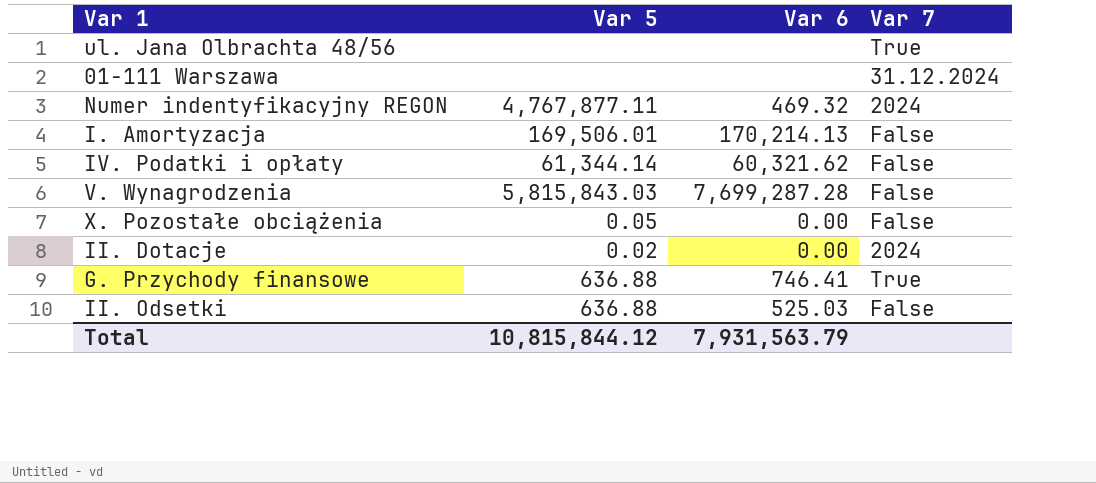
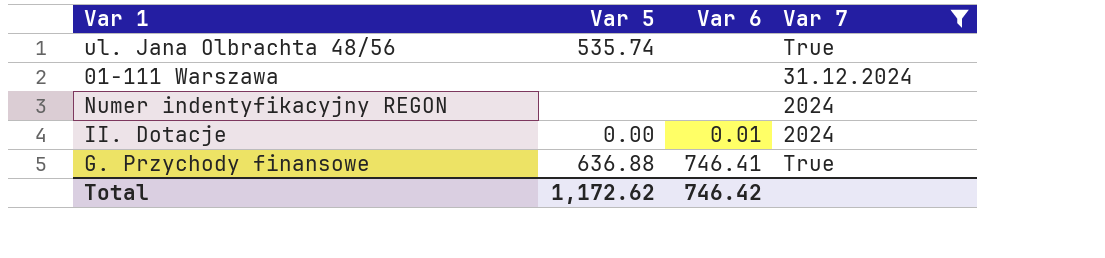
filter: none -> Var 7 != False
ul. Jana Olbrachta 48/56 | Var 5: none -> 535.74
Numer indentyfikacyjny REGON | Var 5: 4,767,877.11 -> none
Numer indentyfikacyjny REGON | Var 6: 469.32 -> none
II. Dotacje | Var 5: 0.02 -> 0.00
II. Dotacje | Var 6: 0.00 -> 0.01
Total | Var 5: 10,815,844.12 -> 1,172.62
Total | Var 6: 7,931,563.79 -> 746.42

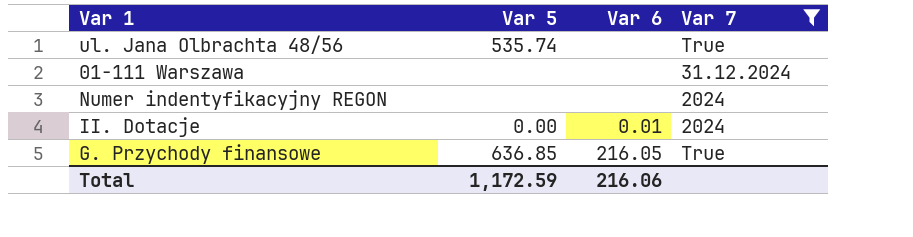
G. Przychody finansowe | Var 5: 636.88 -> 636.85
G. Przychody finansowe | Var 6: 746.41 -> 216.05
Total | Var 5: 1,172.62 -> 1,172.59
Total | Var 6: 746.42 -> 216.06

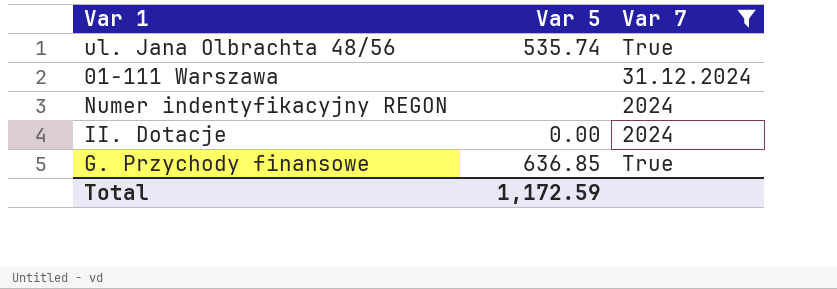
column Var 6 | position: 3 -> none

